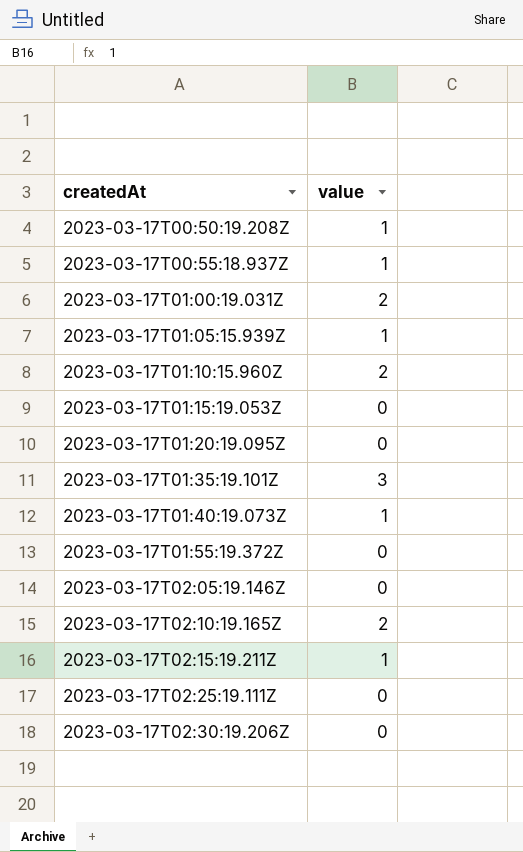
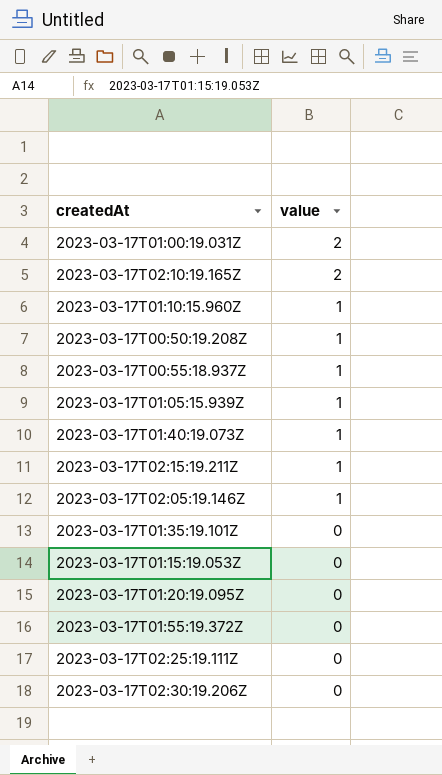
row order: createdAt ascending -> value descending
2023-03-17T01:10:15.960Z | value: 2 -> 1
2023-03-17T02:05:19.146Z | value: 0 -> 1
2023-03-17T01:35:19.101Z | value: 3 -> 0

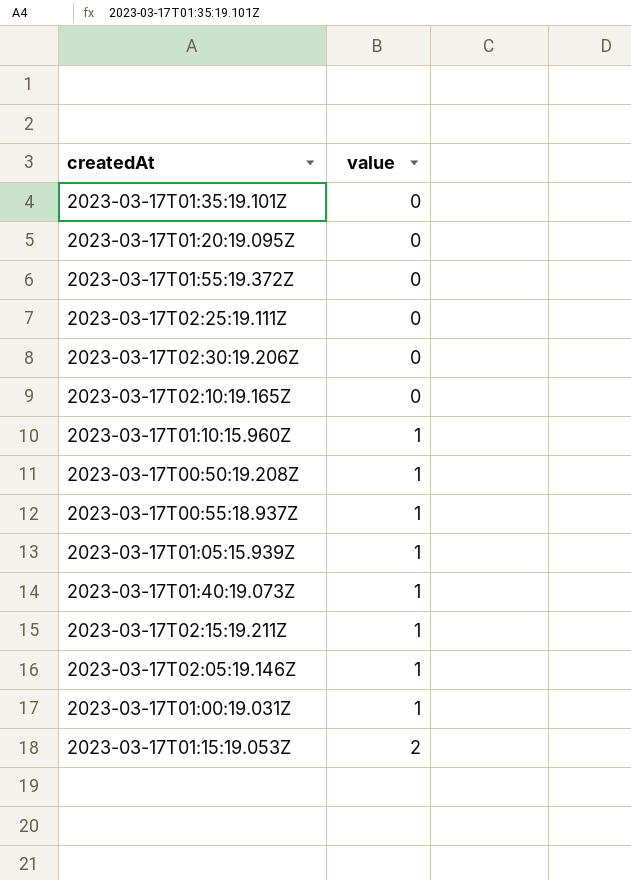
row order: value descending -> value ascending
2023-03-17T02:10:19.165Z | value: 2 -> 0
2023-03-17T01:00:19.031Z | value: 2 -> 1
2023-03-17T01:15:19.053Z | value: 0 -> 2

